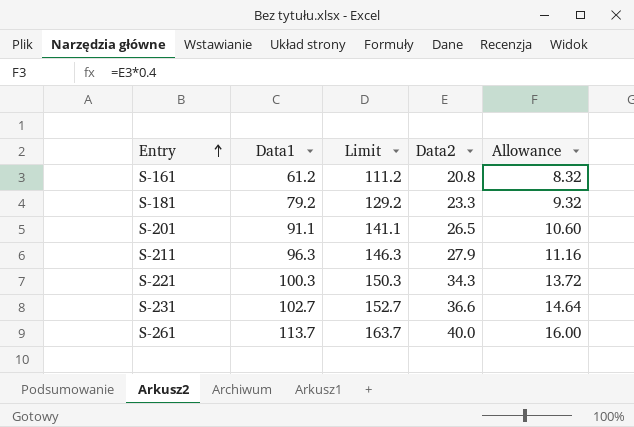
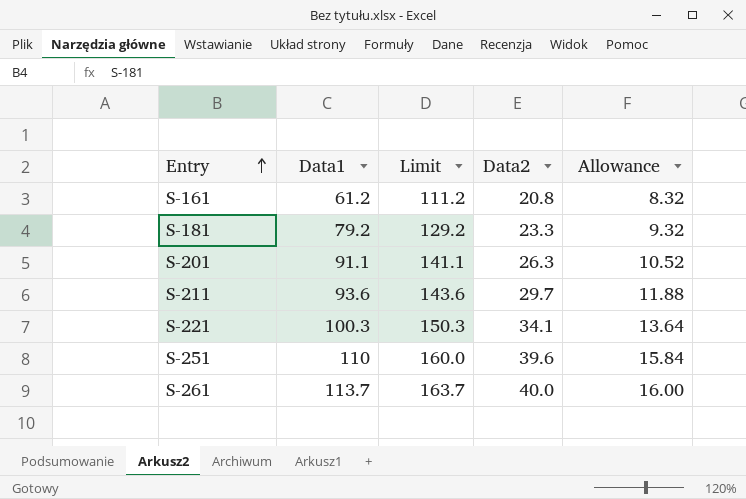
row S-231: 102.7 | 152.7 | 36.6 | 14.64 -> none
S-201 | Data2: 26.5 -> 26.3
S-201 | Allowance: 10.60 -> 10.52
S-211 | Data1: 96.3 -> 93.6
S-211 | Limit: 146.3 -> 143.6
S-211 | Data2: 27.9 -> 29.7
S-211 | Allowance: 11.16 -> 11.88
S-221 | Data2: 34.3 -> 34.1
S-221 | Allowance: 13.72 -> 13.64
row S-251: none -> 110 | 160.0 | 39.6 | 15.84

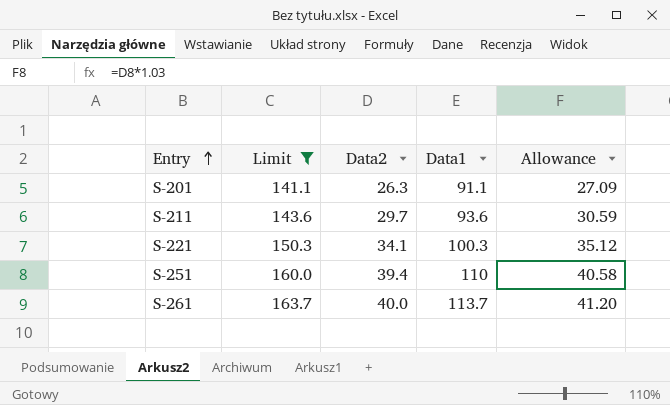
filter: none -> Limit >= 141.1
column Data1 | position: 2 -> 4
column Allowance | formula: [Data2] * 0.4 -> [Data2] * 1.03
S-251 | Data2: 39.6 -> 39.4

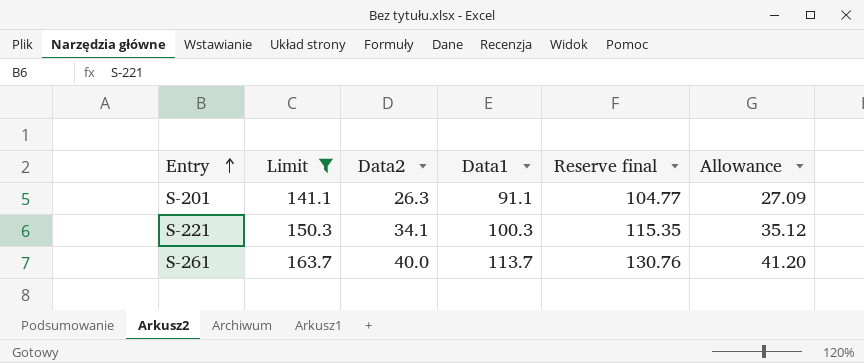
column Reserve final | formula: none -> [Data1] * 1.15
row S-211: 143.6 | 29.7 | 93.6 | 30.59 -> none
row S-251: 160.0 | 39.4 | 110 | 40.58 -> none

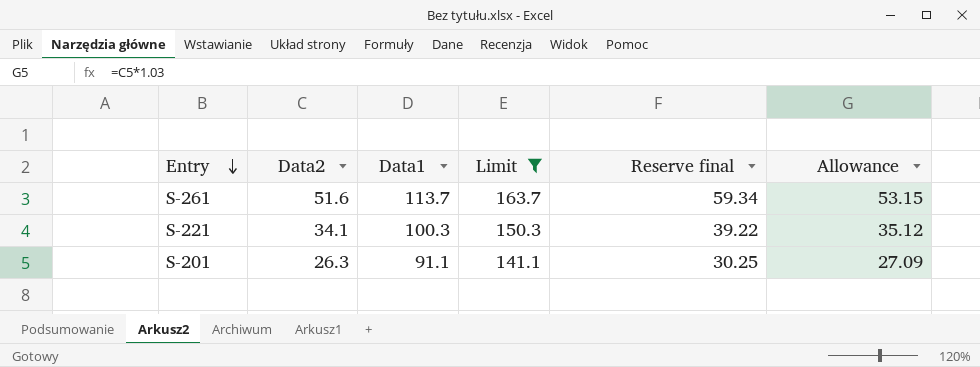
row order: Entry ascending -> Entry descending
column Limit | position: 2 -> 4
column Reserve final | formula: [Data1] * 1.15 -> [Data2] * 1.15
S-261 | Data2: 40.0 -> 51.6
S-261 | Allowance: 41.20 -> 53.15

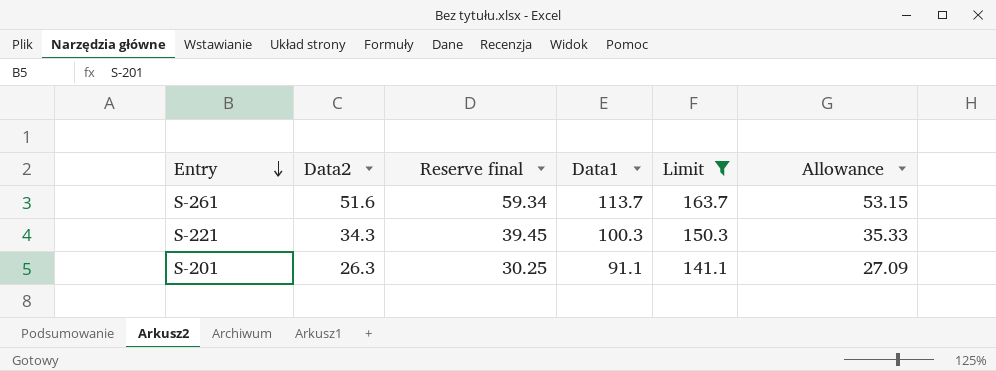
column Reserve final | position: 5 -> 3
S-221 | Data2: 34.1 -> 34.3
S-221 | Reserve final: 39.22 -> 39.45
S-221 | Allowance: 35.12 -> 35.33

